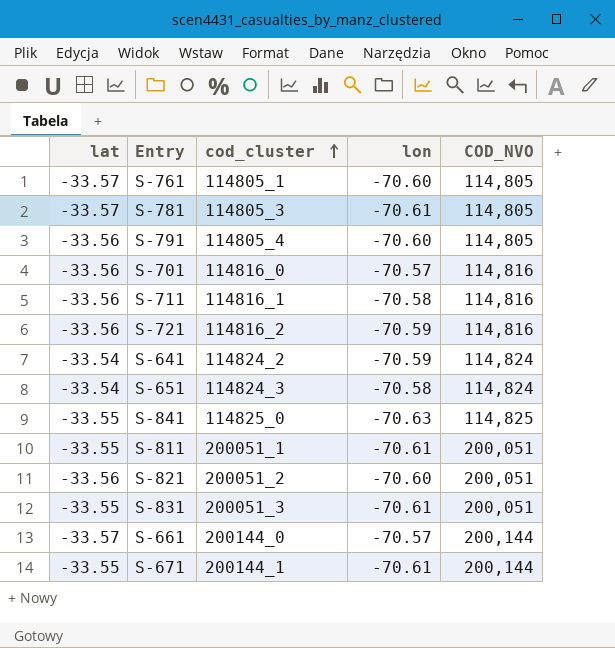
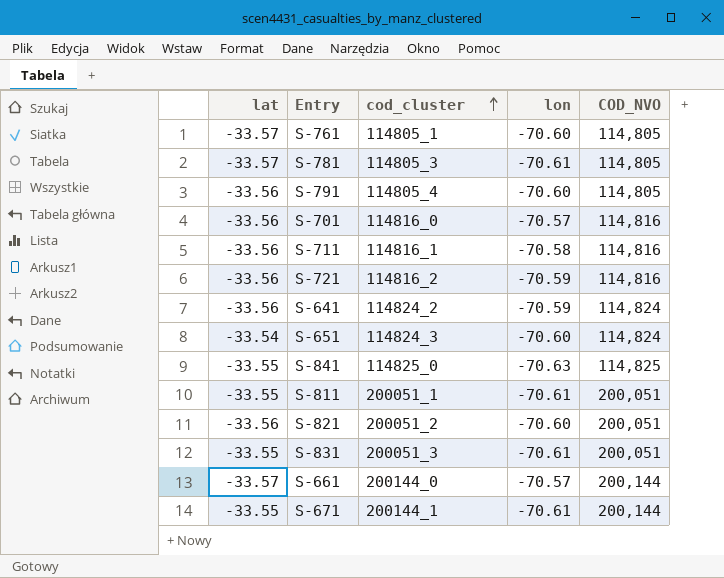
S-641 | lat: -33.54 -> -33.56
S-651 | lon: -70.58 -> -70.60

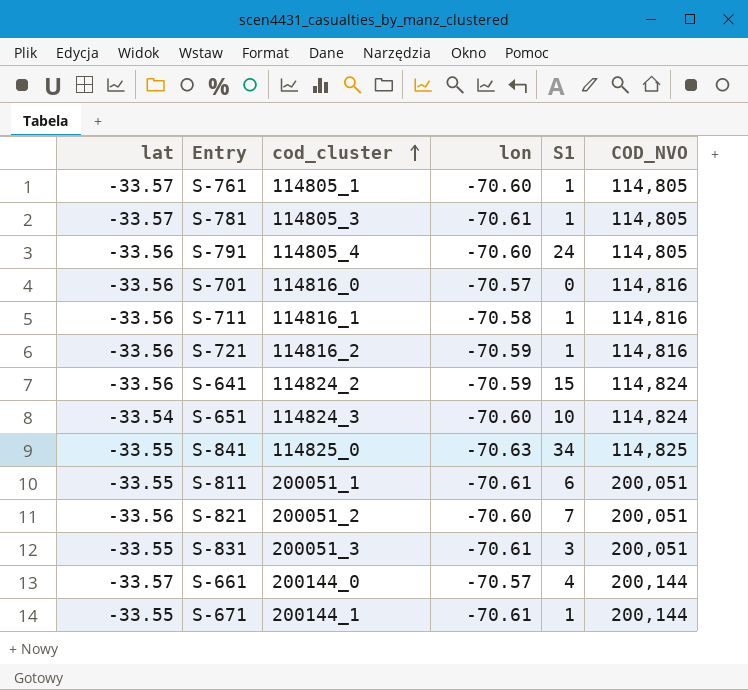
column S1 | position: none -> 5

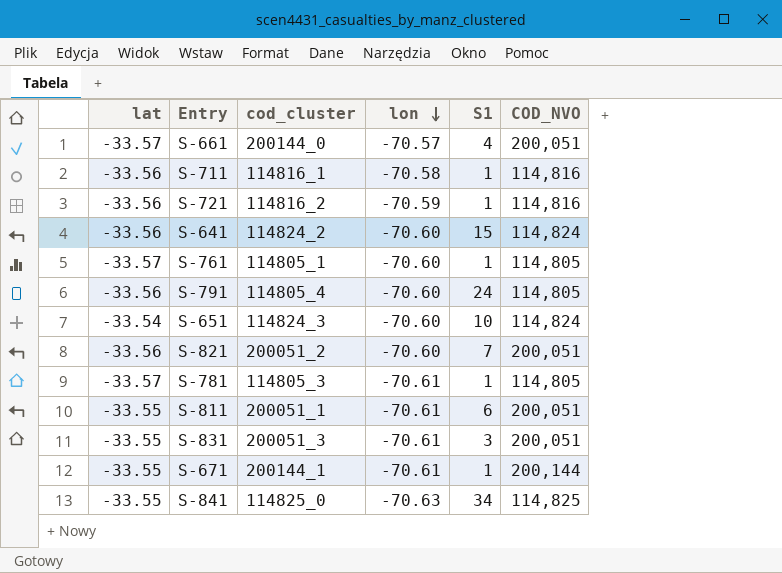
row order: cod_cluster ascending -> lon descending
row S-701: -33.56 | 114816_0 | -70.57 | 0 | 114,816 -> none
S-661 | COD_NVO: 200,144 -> 200,051
S-641 | lon: -70.59 -> -70.60

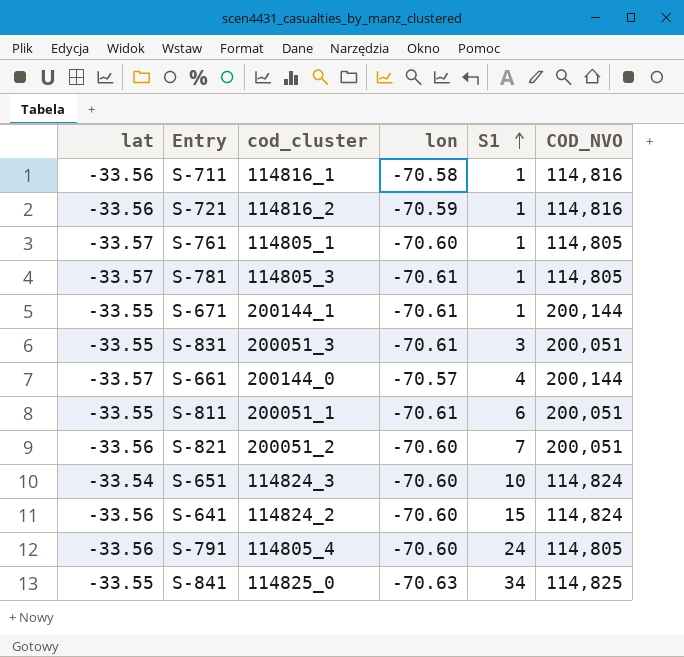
row order: lon descending -> S1 ascending
S-661 | COD_NVO: 200,051 -> 200,144

